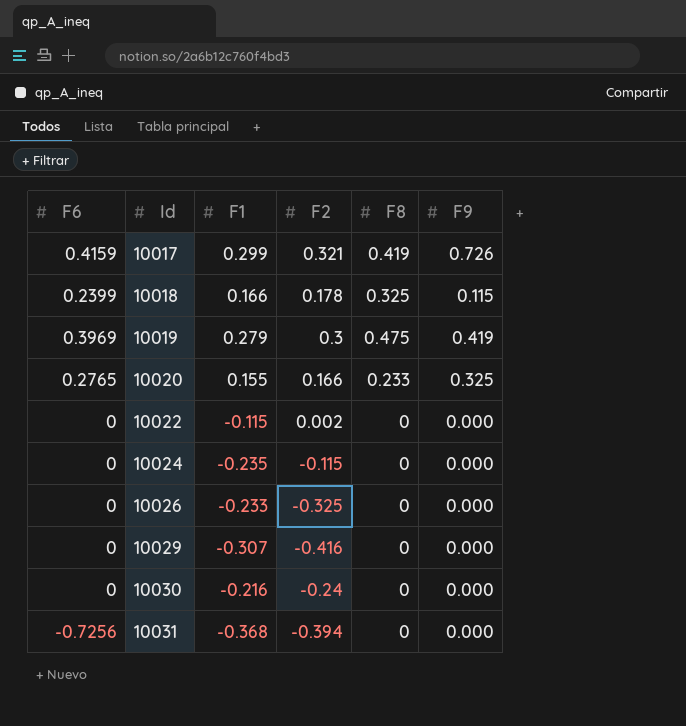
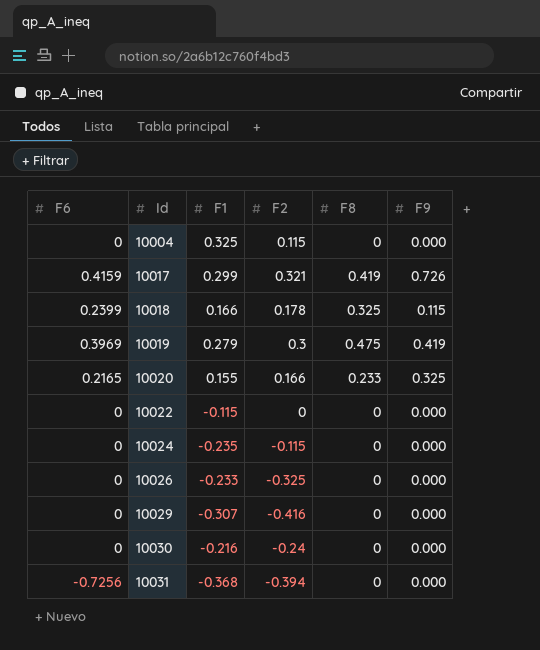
row 10004: none -> 0 | 0.325 | 0.115 | 0 | 0.000
10020 | F6: 0.2765 -> 0.2165
10022 | F2: 0.002 -> 0

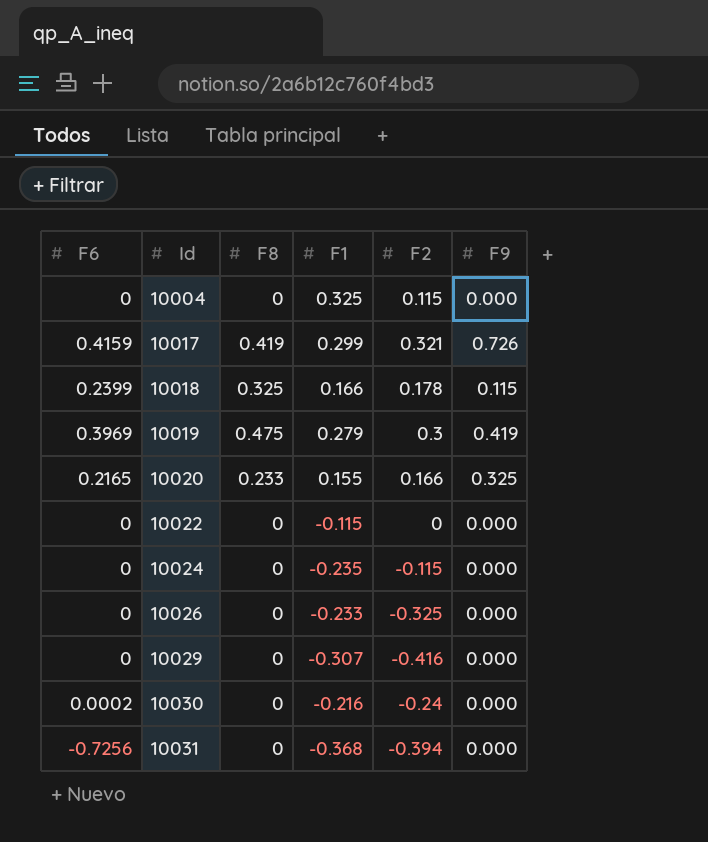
column F8 | position: 5 -> 3
10030 | F6: 0 -> 0.0002

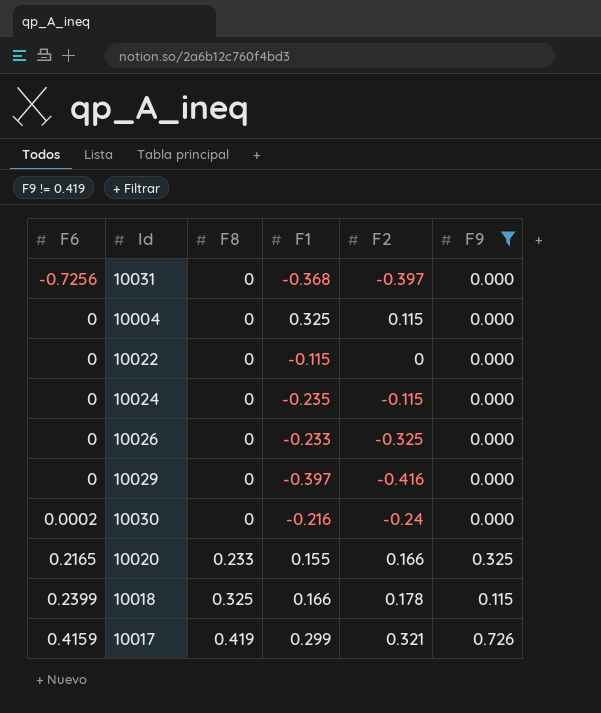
filter: none -> F9 != 0.419
row order: Id ascending -> F6 ascending
10031 | F2: -0.394 -> -0.397
10029 | F1: -0.307 -> -0.397

